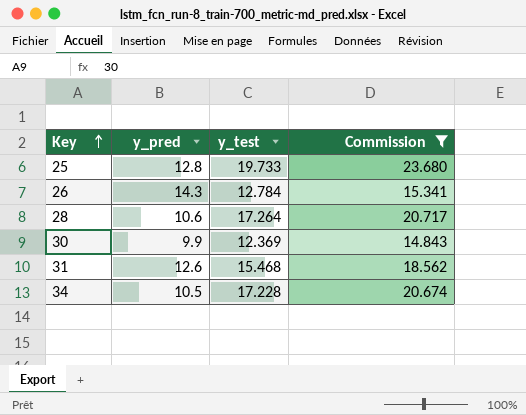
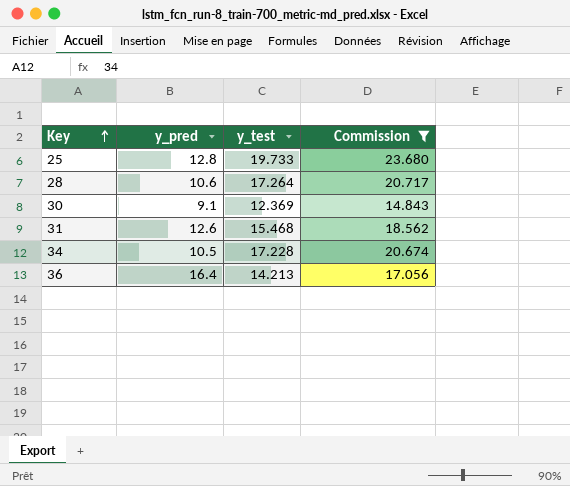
row 26: 14.3 | 12.784 | 15.341 -> none
30 | y_pred: 9.9 -> 9.1
row 36: none -> 16.4 | 14.213 | 17.056

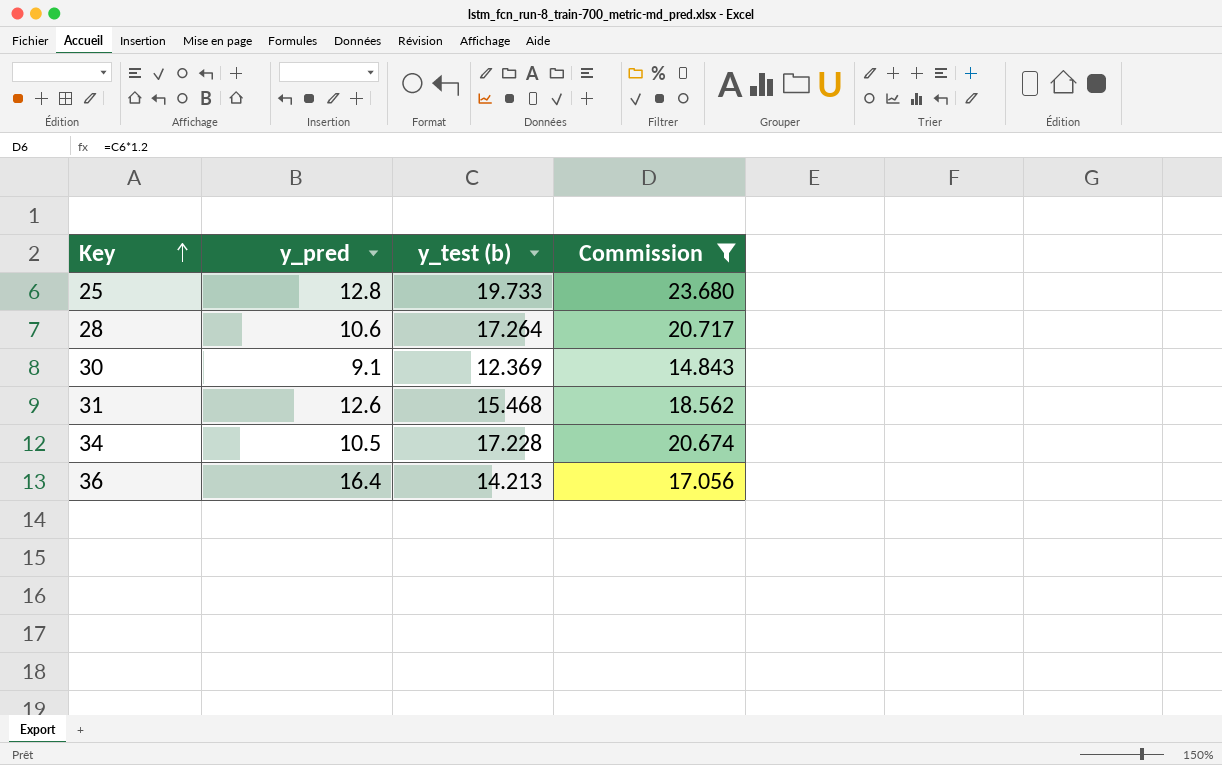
column name: y_test -> y_test (b)

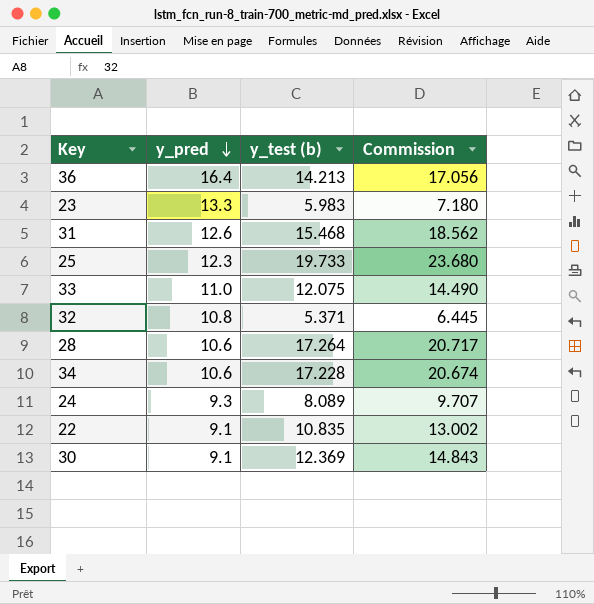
filter: Commission >= 14.843 -> none
row order: Key ascending -> y_pred descending
25 | y_pred: 12.8 -> 12.3
34 | y_pred: 10.5 -> 10.6

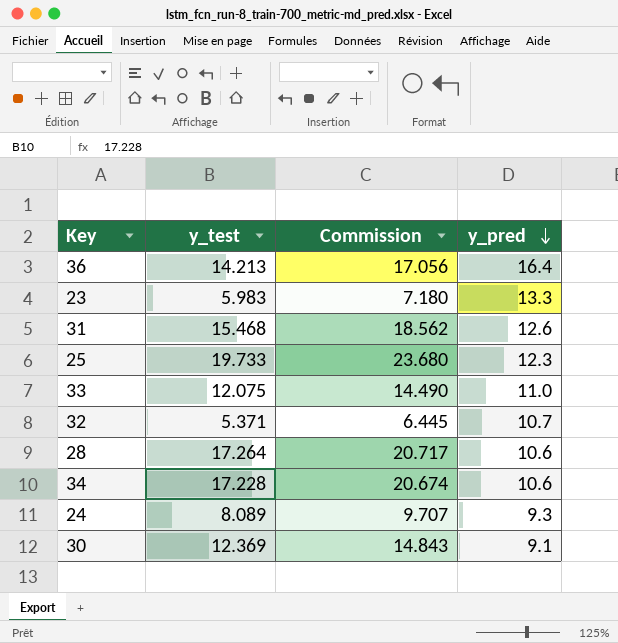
column name: y_test (b) -> y_test
column y_pred | position: 2 -> 4
row 22: 9.1 | 10.835 | 13.002 -> none
32 | y_pred: 10.8 -> 10.7

